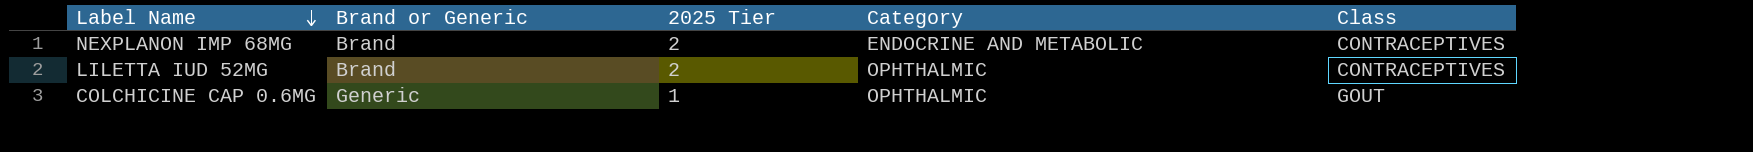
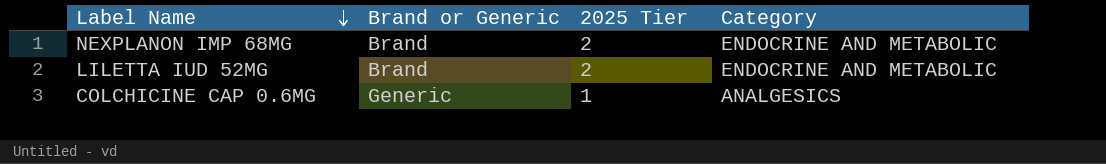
column Class | position: 5 -> none
LILETTA IUD 52MG | Category: OPHTHALMIC -> ENDOCRINE AND METABOLIC
COLCHICINE CAP 0.6MG | Category: OPHTHALMIC -> ANALGESICS

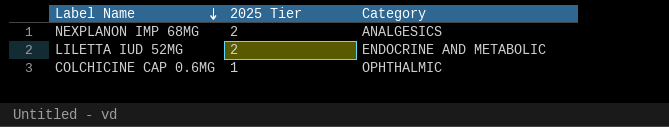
column Brand or Generic | position: 2 -> none
NEXPLANON IMP 68MG | Category: ENDOCRINE AND METABOLIC -> ANALGESICS
COLCHICINE CAP 0.6MG | Category: ANALGESICS -> OPHTHALMIC

